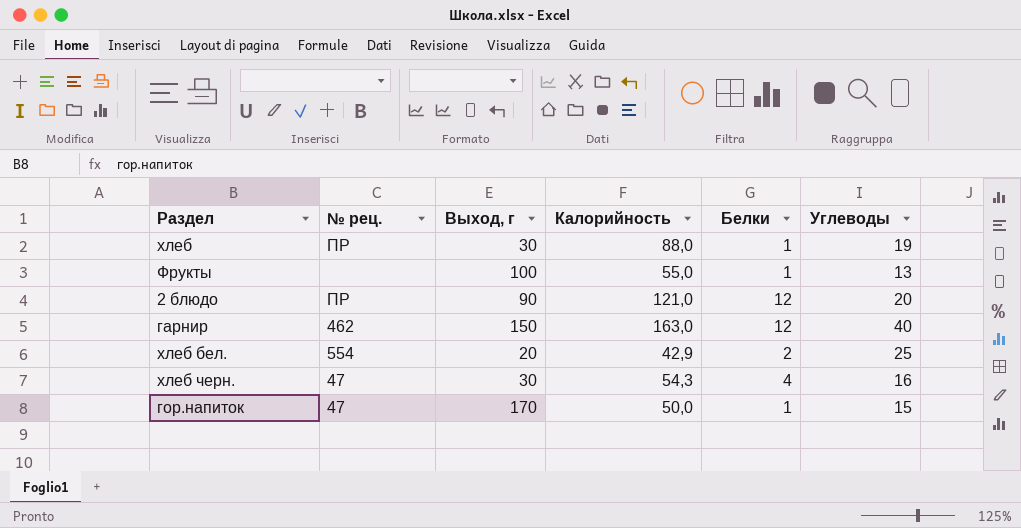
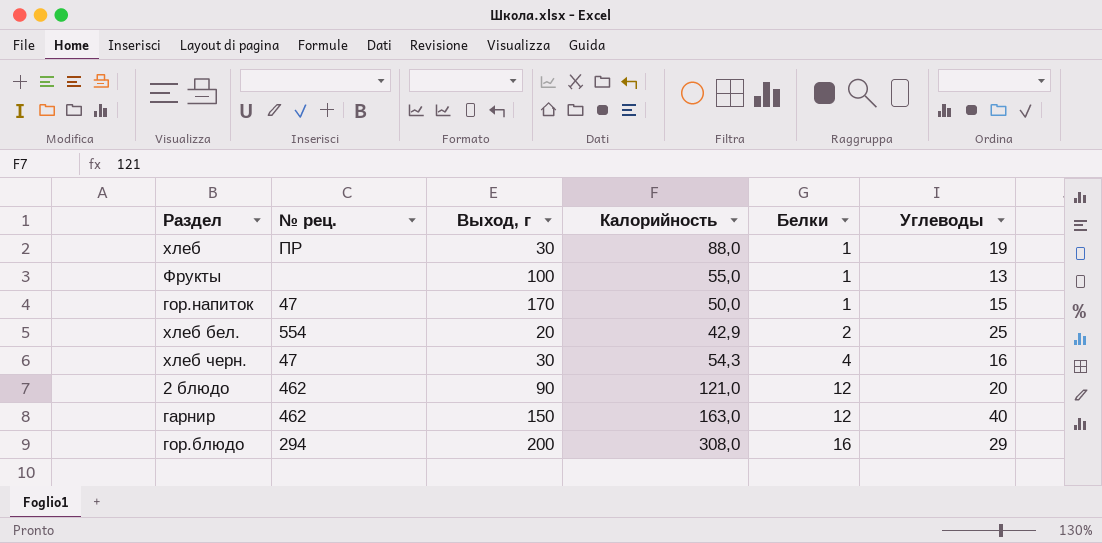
row order: none -> Белки ascending
2 блюдо | № рец.: ПР -> 462
row гор.блюдо: none -> 294 | 200 | 308,0 | 16 | 29

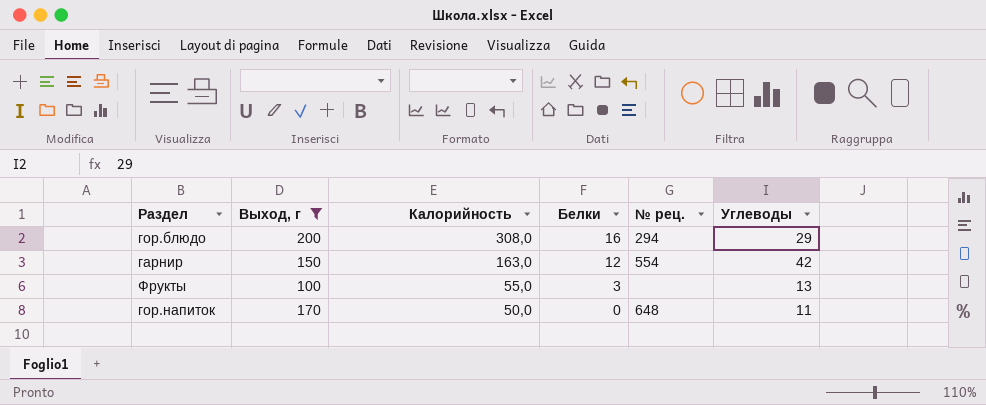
filter: none -> Выход, г >= 100
row order: Белки ascending -> Калорийность descending
column № рец. | position: 2 -> 5
гарнир | № рец.: 462 -> 554
гарнир | Углеводы: 40 -> 42
Фрукты | Белки: 1 -> 3
гор.напиток | Белки: 1 -> 0
гор.напиток | № рец.: 47 -> 648
гор.напиток | Углеводы: 15 -> 11

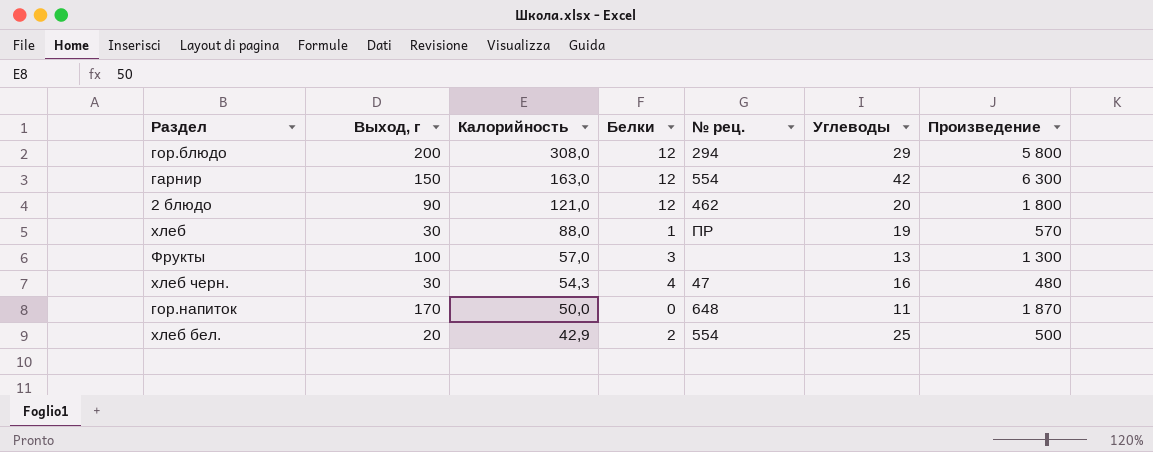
filter: Выход, г >= 100 -> none
column Произведение | formula: none -> [Выход, г] * [Углеводы]
гор.блюдо | Белки: 16 -> 12
Фрукты | Калорийность: 55,0 -> 57,0

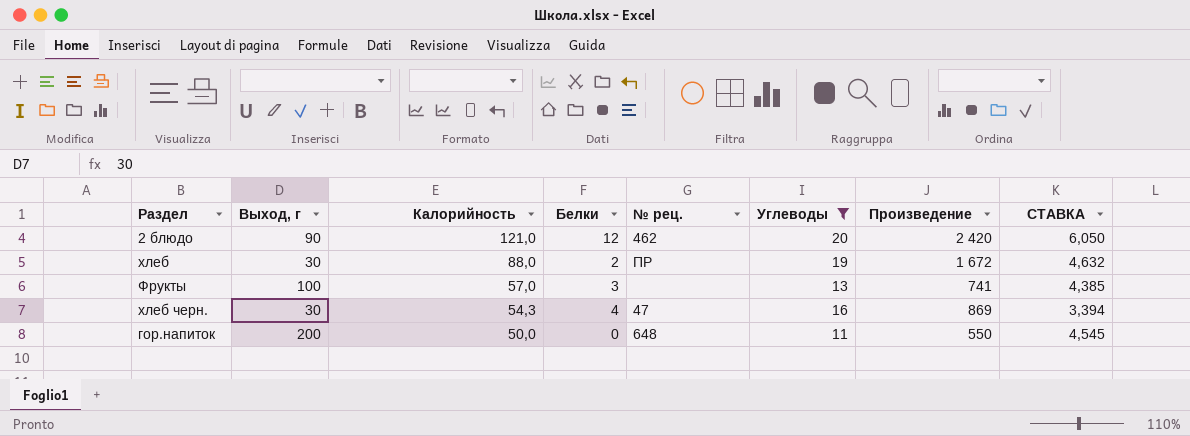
filter: none -> Углеводы <= 20
column Произведение | formula: [Выход, г] * [Углеводы] -> [Калорийность] * [Углеводы]
column СТАВКА | formula: none -> [Калорийность] / [Углеводы]
хлеб | Белки: 1 -> 2
гор.напиток | Выход, г: 170 -> 200

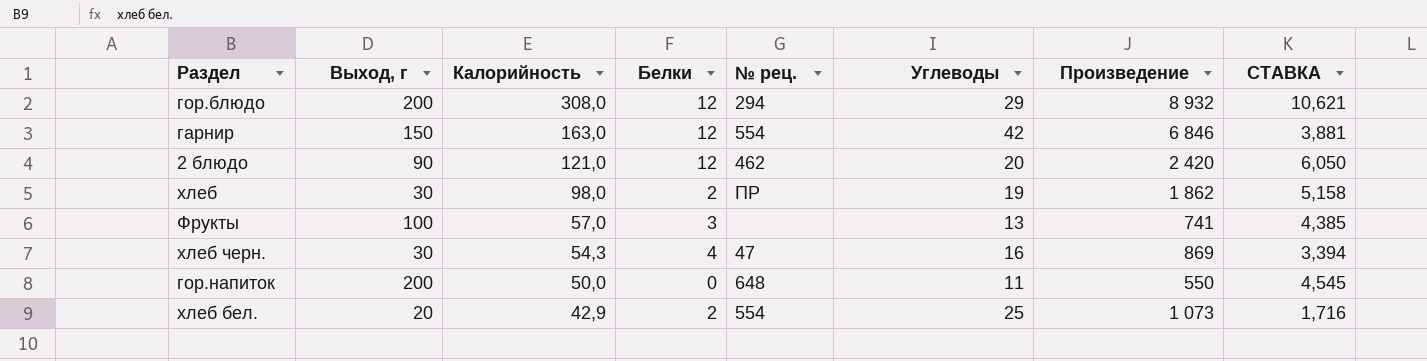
filter: Углеводы <= 20 -> none
хлеб | Калорийность: 88,0 -> 98,0
хлеб | Произведение: 1 672 -> 1 862
хлеб | СТАВКА: 4,632 -> 5,158

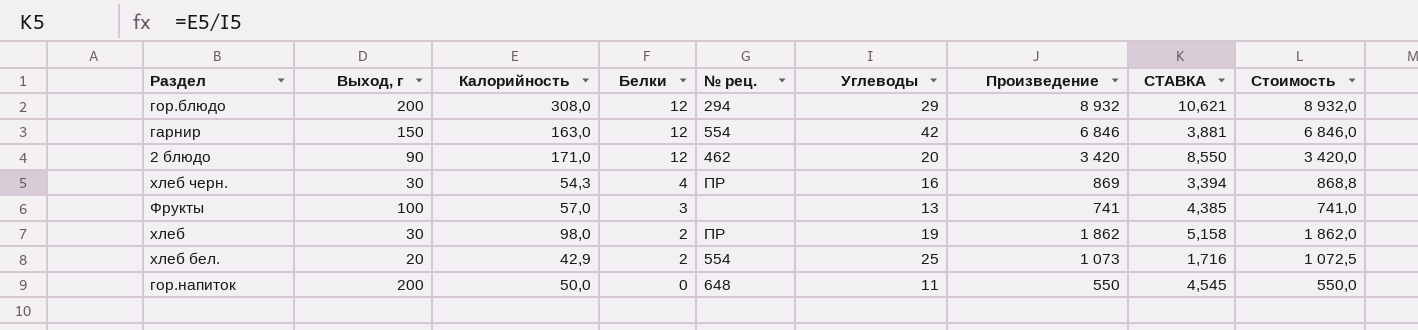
row order: Калорийность descending -> Белки descending
column Стоимость | formula: none -> [Калорийность] * [Углеводы]
2 блюдо | Калорийность: 121,0 -> 171,0
2 блюдо | Произведение: 2 420 -> 3 420
2 блюдо | СТАВКА: 6,050 -> 8,550
хлеб черн. | № рец.: 47 -> ПР

